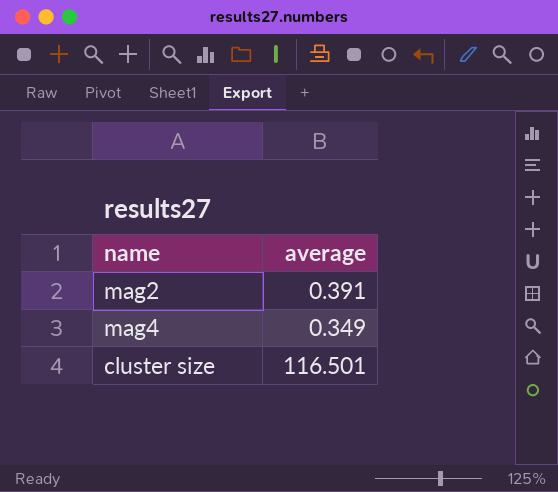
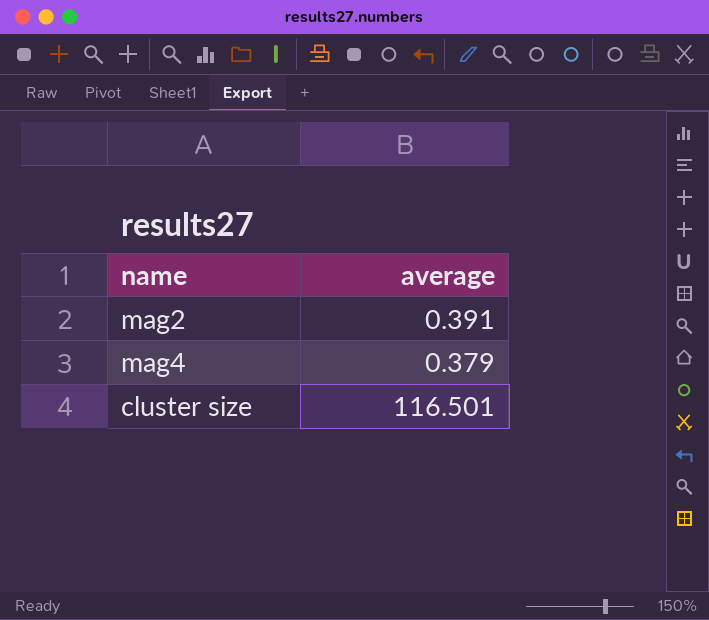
mag4 | average: 0.349 -> 0.379

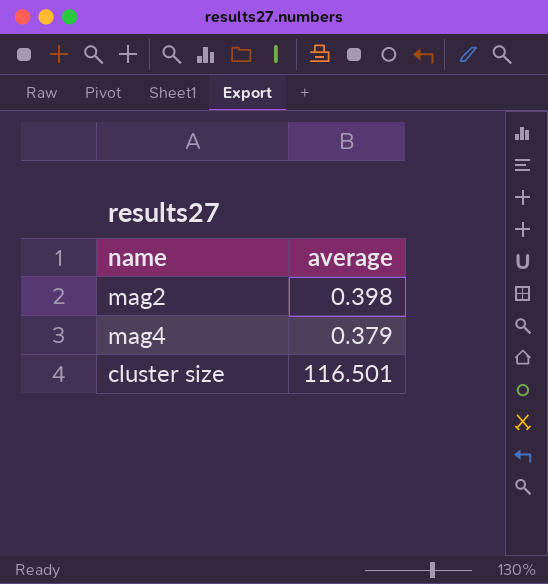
mag2 | average: 0.391 -> 0.398

